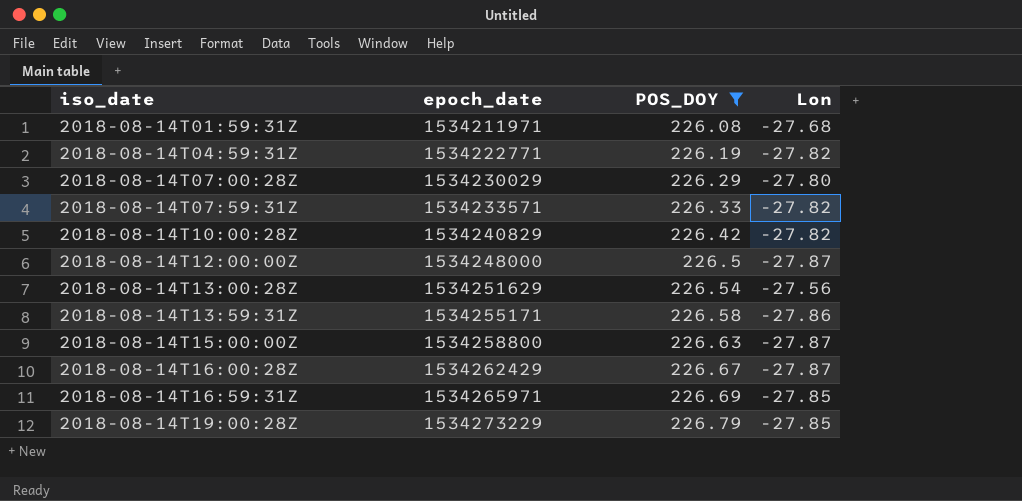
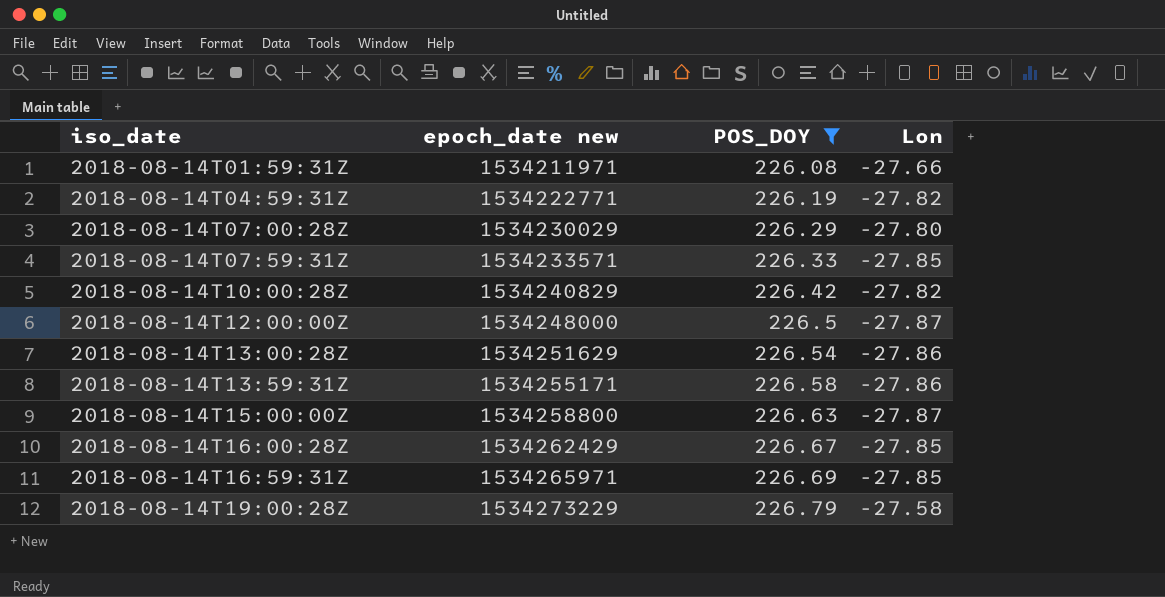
column name: epoch_date -> epoch_date new
2018-08-14T01:59:31Z | Lon: -27.68 -> -27.66
2018-08-14T07:59:31Z | Lon: -27.82 -> -27.85
2018-08-14T13:00:28Z | Lon: -27.56 -> -27.86
2018-08-14T16:00:28Z | Lon: -27.87 -> -27.85
2018-08-14T19:00:28Z | Lon: -27.85 -> -27.58

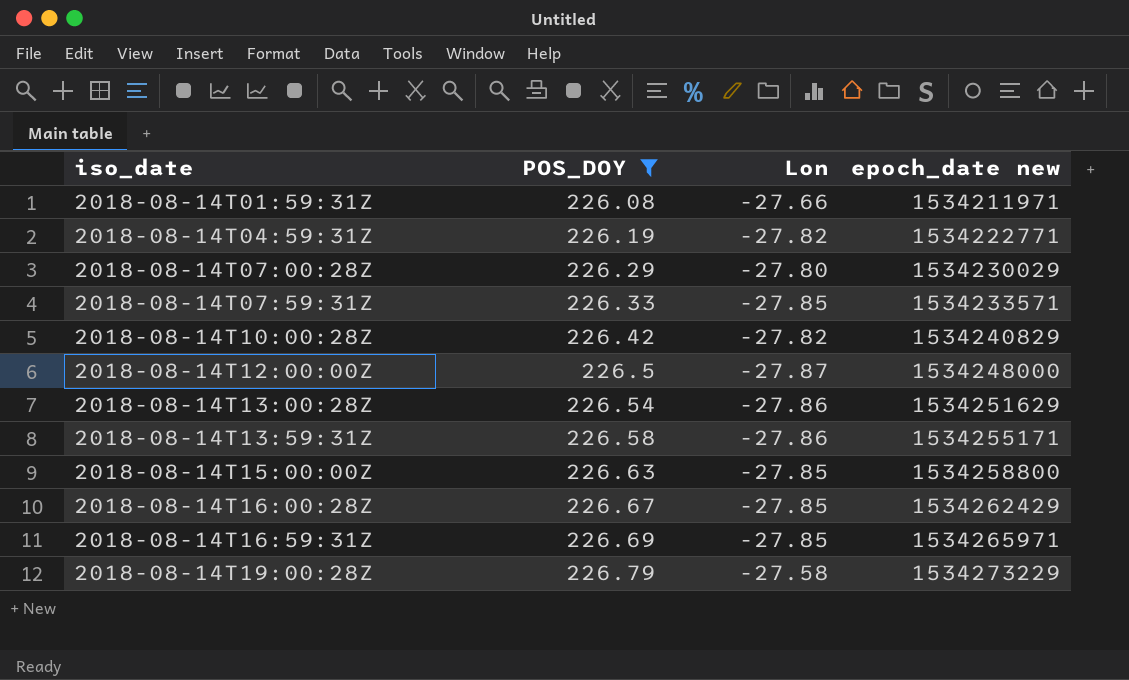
column epoch_date new | position: 2 -> 4
2018-08-14T15:00:00Z | Lon: -27.87 -> -27.85

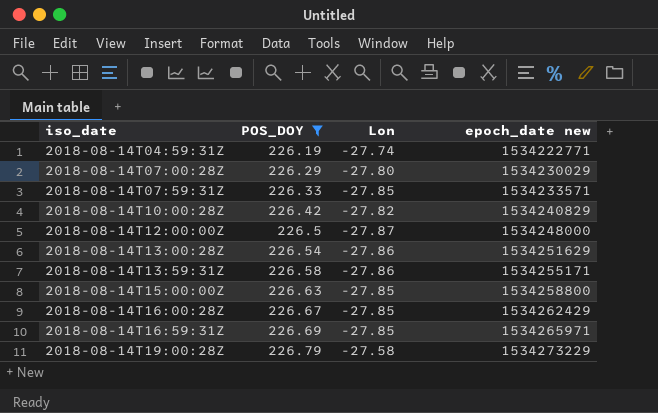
row 2018-08-14T01:59:31Z: 226.08 | -27.66 | 1534211971 -> none
2018-08-14T04:59:31Z | Lon: -27.82 -> -27.74

